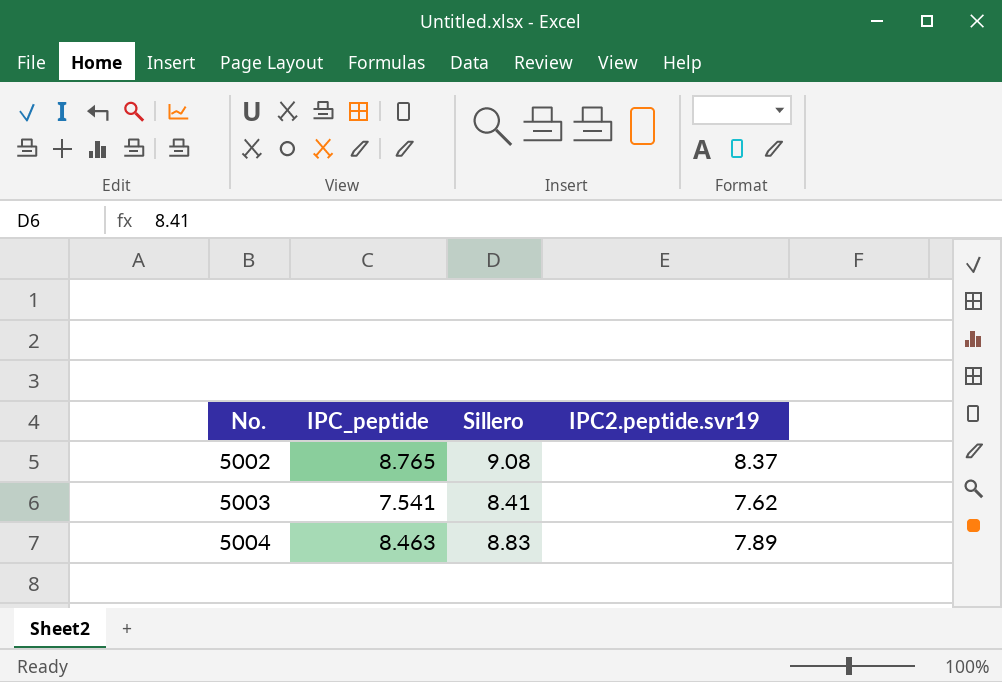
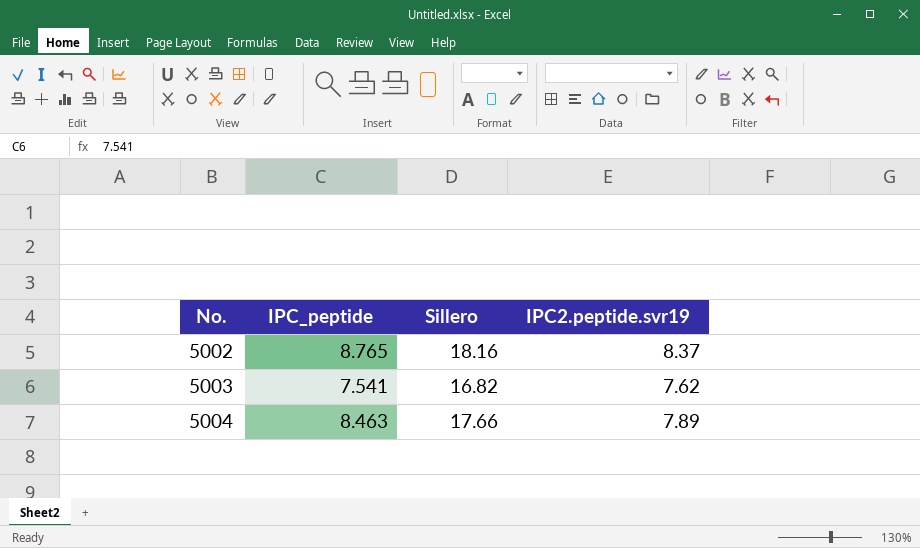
5002 | Sillero: 9.08 -> 18.16
5003 | Sillero: 8.41 -> 16.82
5004 | Sillero: 8.83 -> 17.66

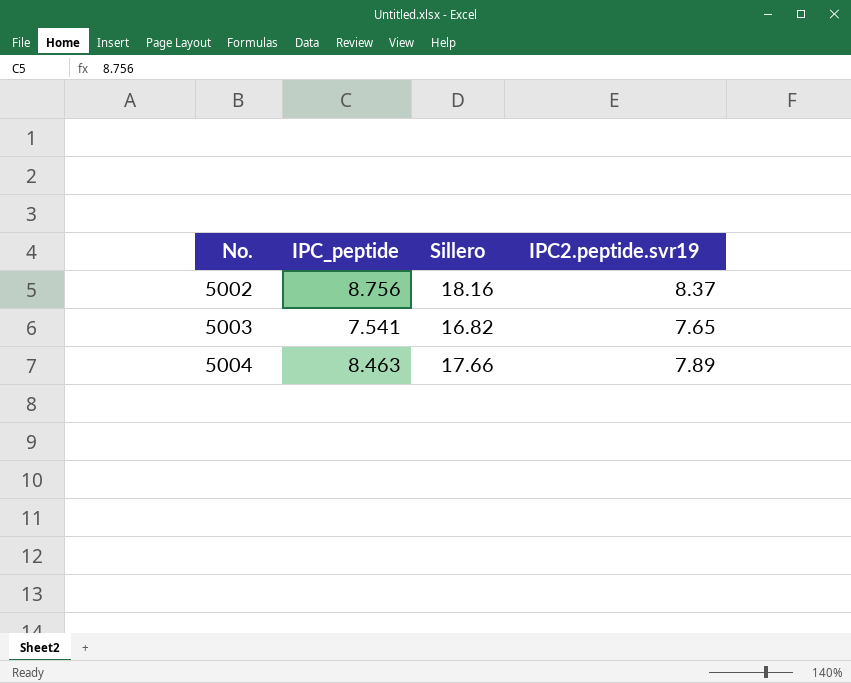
5002 | IPC_peptide: 8.765 -> 8.756
5003 | IPC2.peptide.svr19: 7.62 -> 7.65

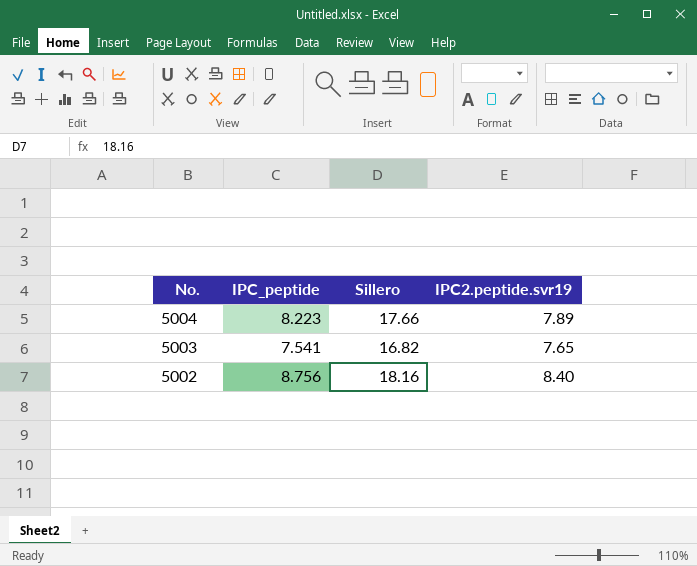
row order: No. ascending -> No. descending
5004 | IPC_peptide: 8.463 -> 8.223
5002 | IPC2.peptide.svr19: 8.37 -> 8.40

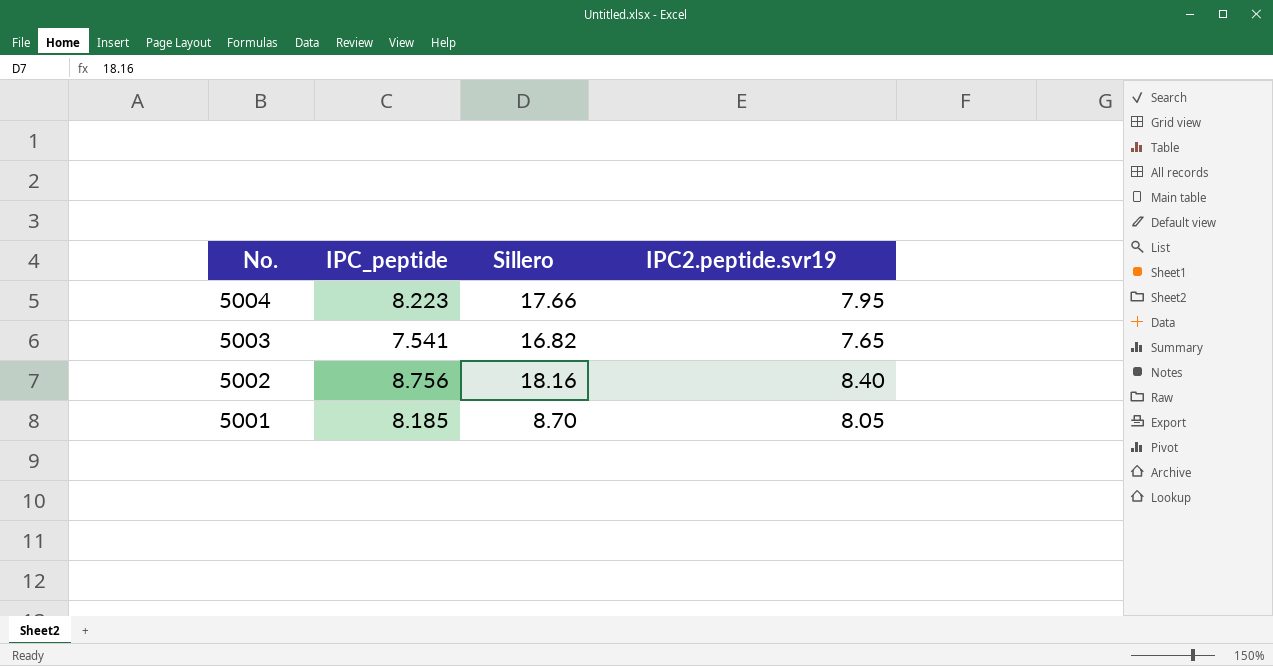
5004 | IPC2.peptide.svr19: 7.89 -> 7.95
row 5001: none -> 8.185 | 8.70 | 8.05

